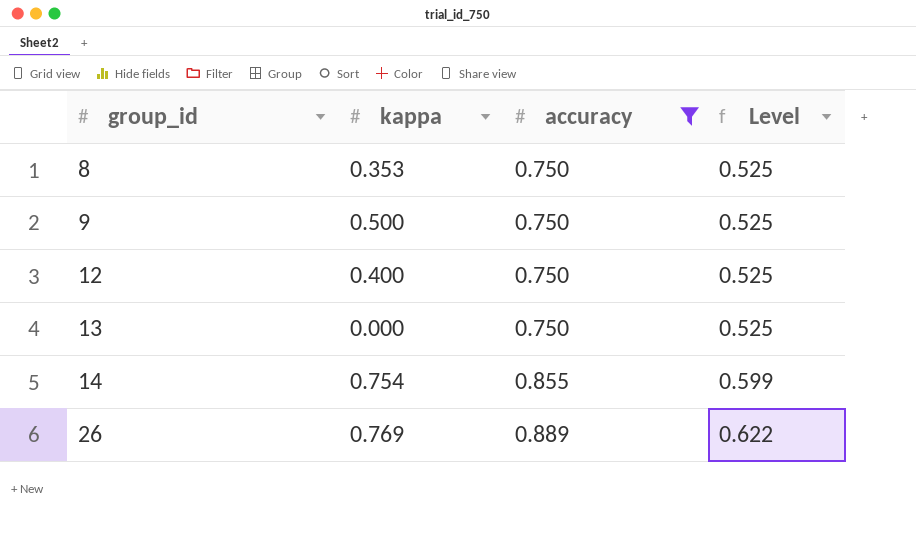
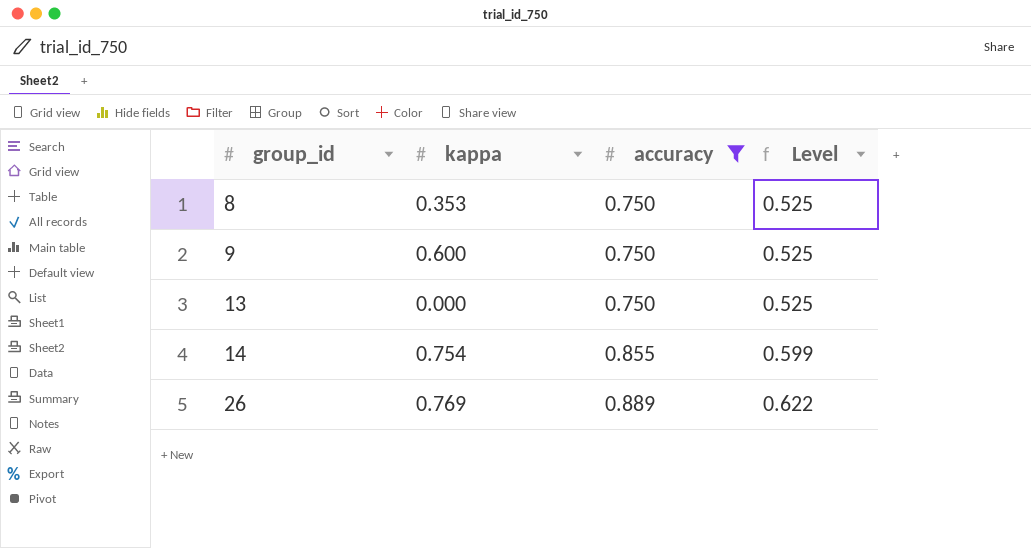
row 12: 0.400 | 0.750 | 0.525 -> none
9 | kappa: 0.500 -> 0.600

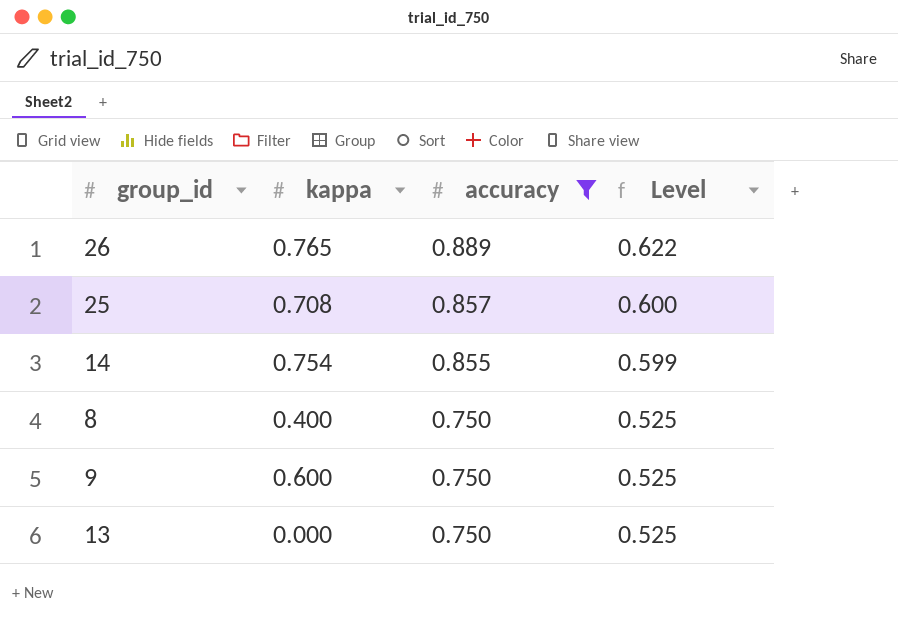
row order: group_id ascending -> accuracy descending
26 | kappa: 0.769 -> 0.765
row 25: none -> 0.708 | 0.857 | 0.600
8 | kappa: 0.353 -> 0.400

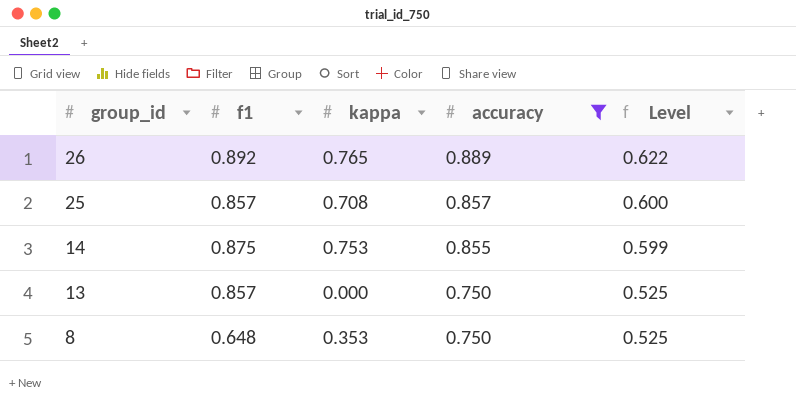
row order: accuracy descending -> group_id descending
column f1 | position: none -> 2
row 9: 0.600 | 0.750 | 0.525 -> none
14 | kappa: 0.754 -> 0.753
8 | kappa: 0.400 -> 0.353

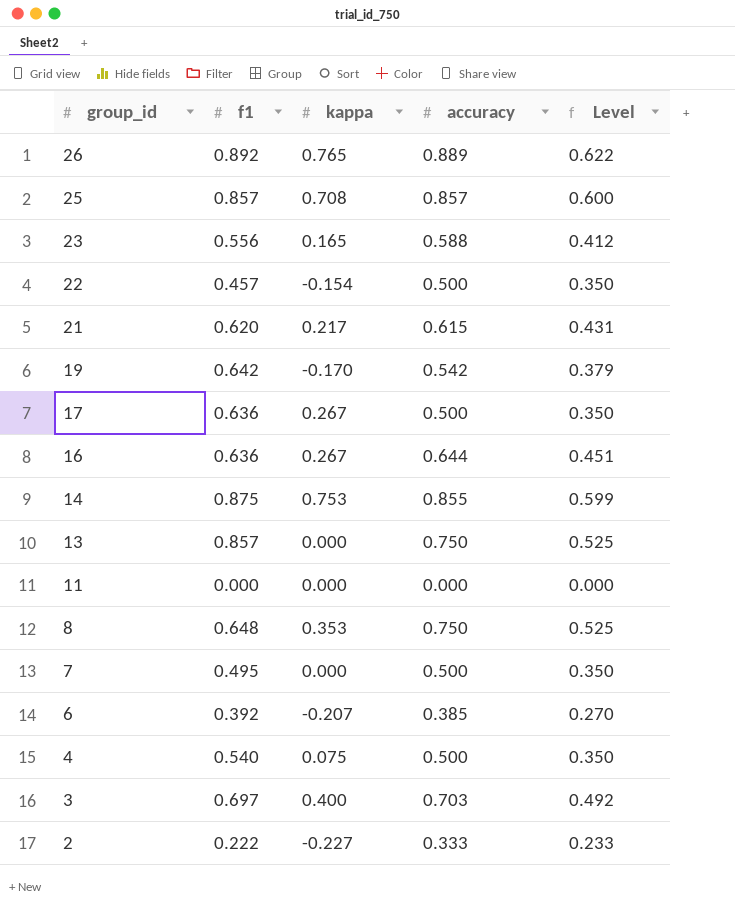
filter: accuracy >= 0.750 -> none

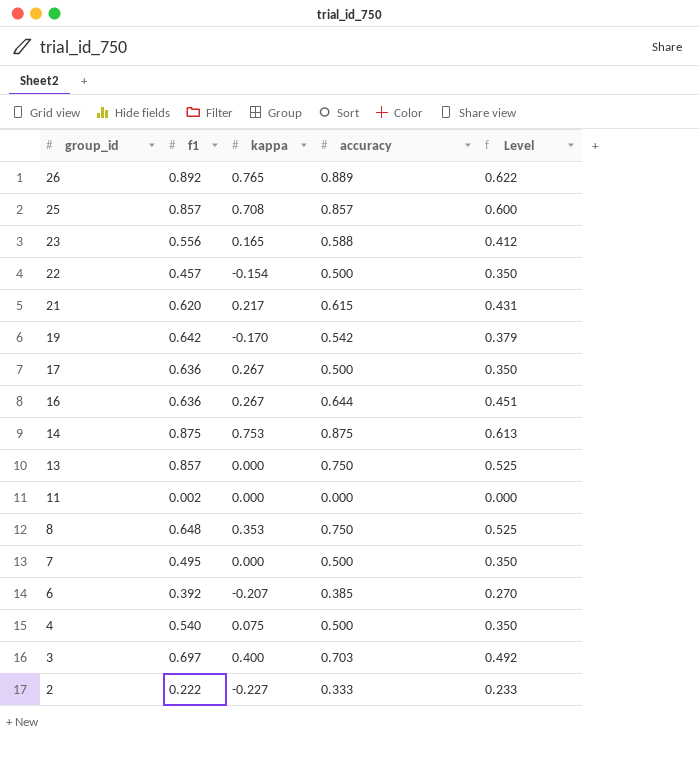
14 | accuracy: 0.855 -> 0.875
14 | Level: 0.599 -> 0.613
11 | f1: 0.000 -> 0.002

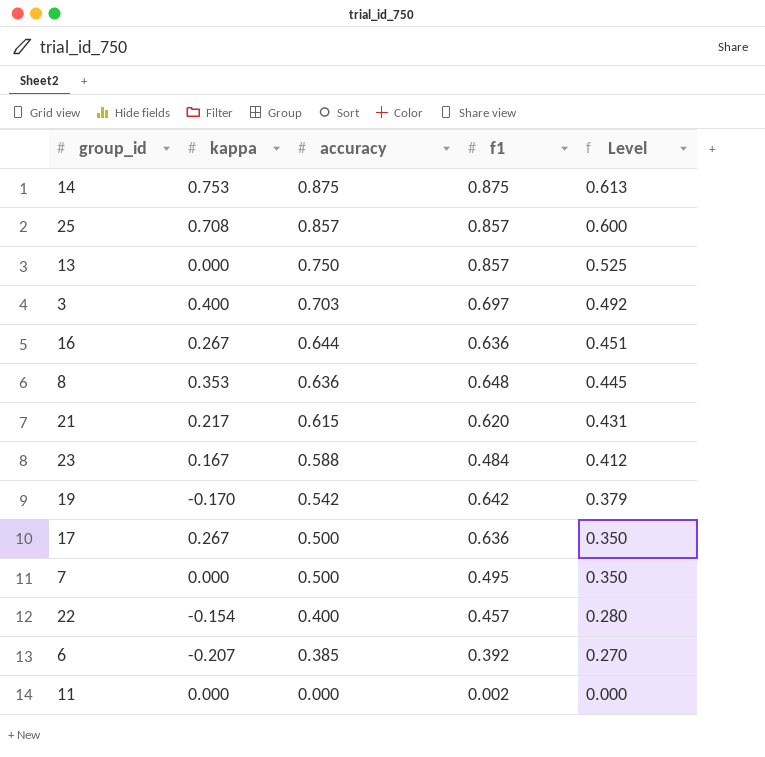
row order: group_id descending -> accuracy descending
column f1 | position: 2 -> 4
row 26: 0.892 | 0.765 | 0.889 | 0.622 -> none
row 4: 0.540 | 0.075 | 0.500 | 0.350 -> none
row 2: 0.222 | -0.227 | 0.333 | 0.233 -> none
8 | accuracy: 0.750 -> 0.636
8 | Level: 0.525 -> 0.445
23 | kappa: 0.165 -> 0.167
23 | f1: 0.556 -> 0.484
22 | accuracy: 0.500 -> 0.400
22 | Level: 0.350 -> 0.280

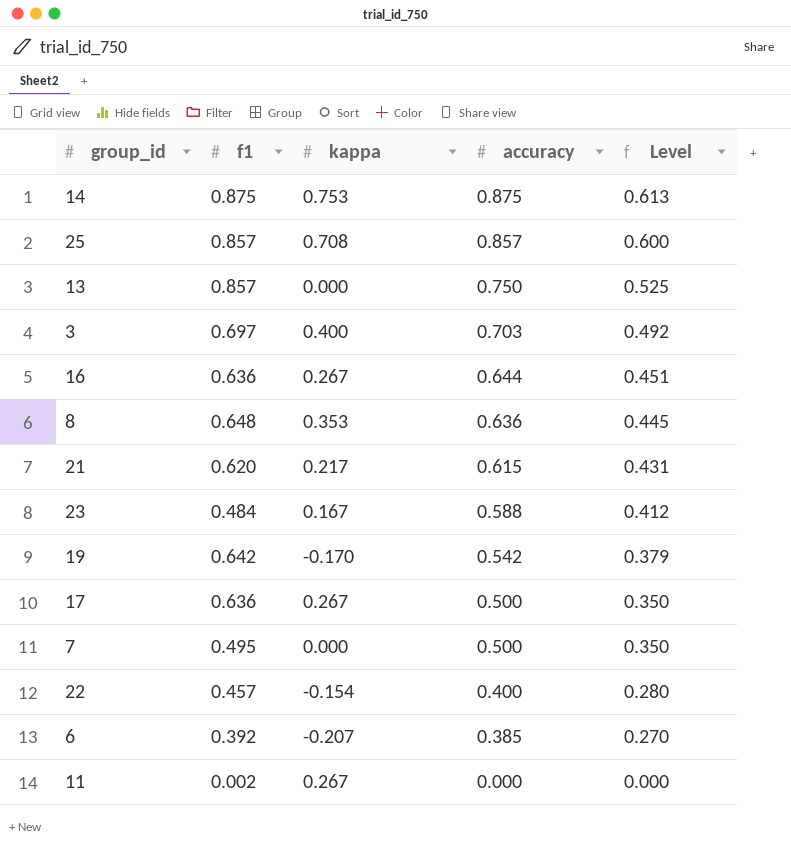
column f1 | position: 4 -> 2
11 | kappa: 0.000 -> 0.267

